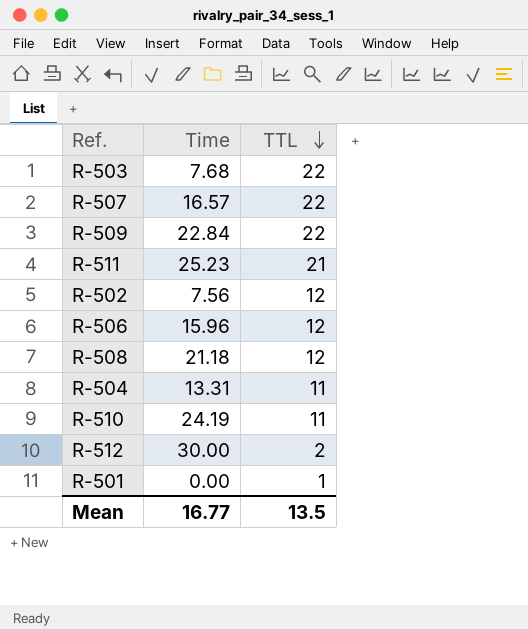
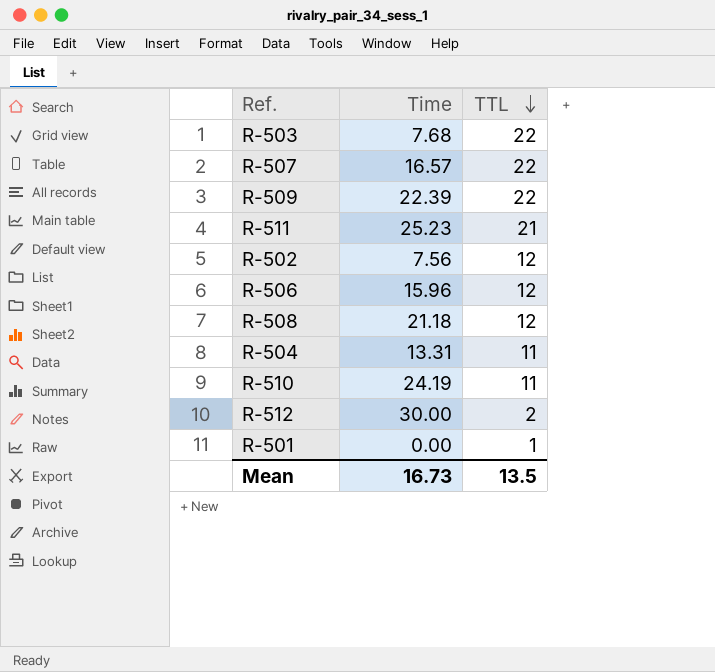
R-509 | Time: 22.84 -> 22.39
Mean | Time: 16.77 -> 16.73

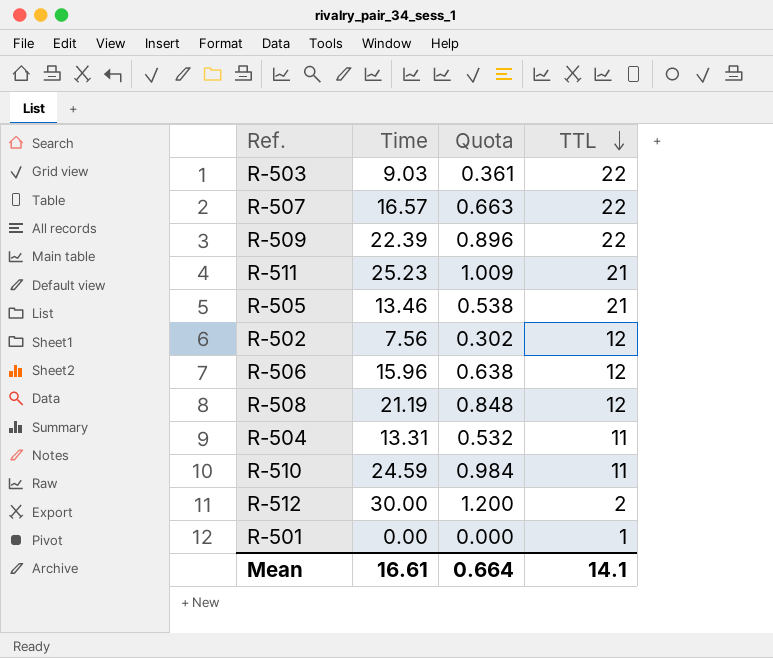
column Quota | formula: none -> [Time] * 0.04
R-503 | Time: 7.68 -> 9.03
row R-505: none -> 13.46 | 0.538 | 21
R-508 | Time: 21.18 -> 21.19
R-510 | Time: 24.19 -> 24.59
Mean | Time: 16.73 -> 16.61
Mean | TTL: 13.5 -> 14.1

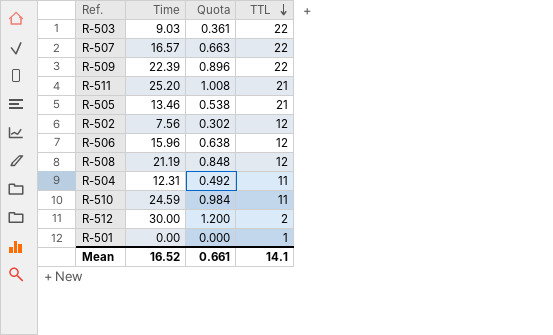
R-511 | Time: 25.23 -> 25.20
R-511 | Quota: 1.009 -> 1.008
R-504 | Time: 13.31 -> 12.31
R-504 | Quota: 0.532 -> 0.492
Mean | Time: 16.61 -> 16.52
Mean | Quota: 0.664 -> 0.661

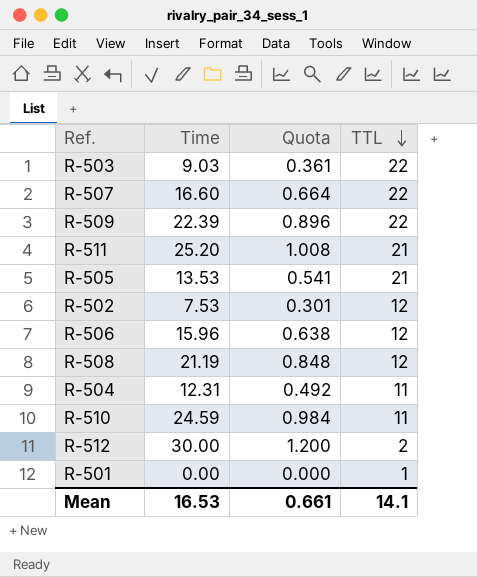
R-507 | Time: 16.57 -> 16.60
R-507 | Quota: 0.663 -> 0.664
R-505 | Time: 13.46 -> 13.53
R-505 | Quota: 0.538 -> 0.541
R-502 | Time: 7.56 -> 7.53
R-502 | Quota: 0.302 -> 0.301
Mean | Time: 16.52 -> 16.53

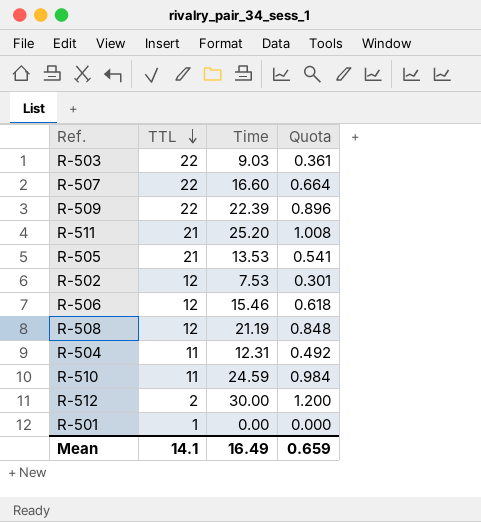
column TTL | position: 4 -> 2
R-506 | Time: 15.96 -> 15.46
R-506 | Quota: 0.638 -> 0.618
Mean | Time: 16.53 -> 16.49
Mean | Quota: 0.661 -> 0.659

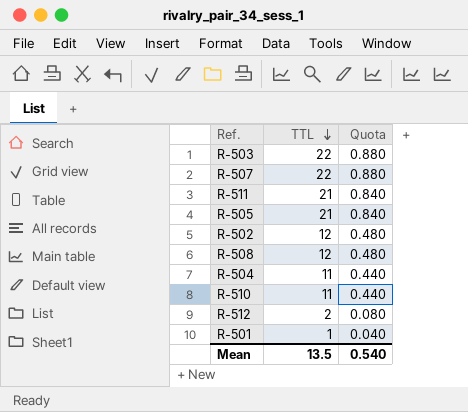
column Time | position: 3 -> none
column Quota | formula: [Time] * 0.04 -> [TTL] * 0.04
row R-509: 22 | 22.39 | 0.896 -> none
row R-506: 12 | 15.46 | 0.618 -> none
Mean | TTL: 14.1 -> 13.5
Mean | Quota: 0.659 -> 0.540

